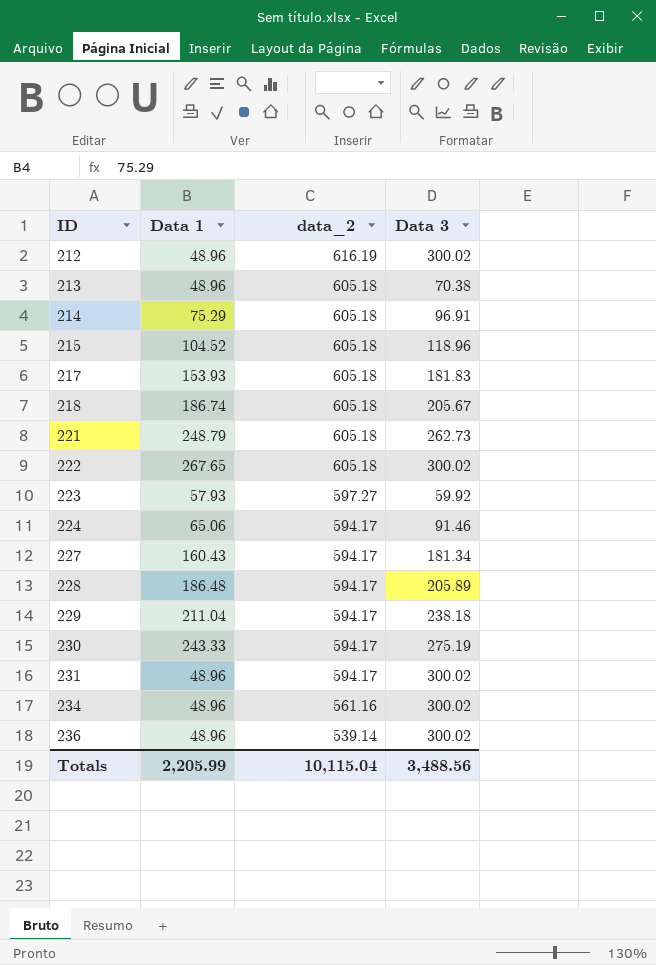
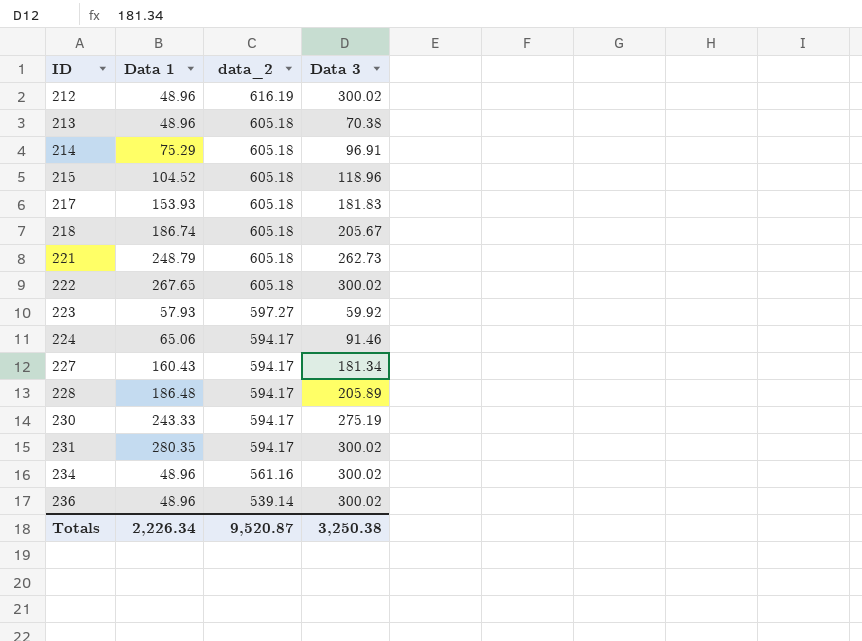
row 229: 211.04 | 594.17 | 238.18 -> none
231 | Data 1: 48.96 -> 280.35
Totals | Data 1: 2,205.99 -> 2,226.34
Totals | data_2: 10,115.04 -> 9,520.87
Totals | Data 3: 3,488.56 -> 3,250.38

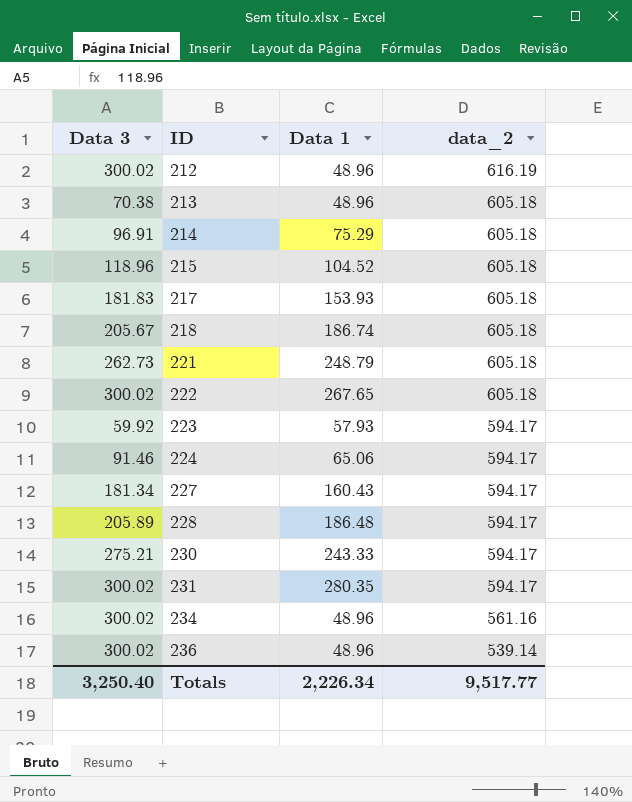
column Data 3 | position: 4 -> 1
223 | data_2: 597.27 -> 594.17
230 | Data 3: 275.19 -> 275.21
Totals | Data 3: 3,250.38 -> 3,250.40
Totals | data_2: 9,520.87 -> 9,517.77

